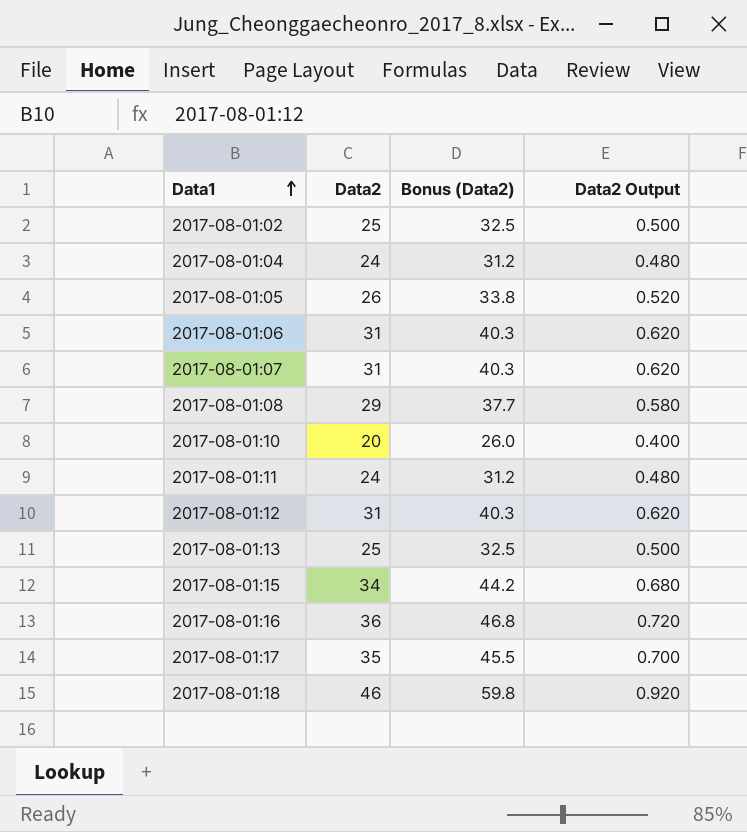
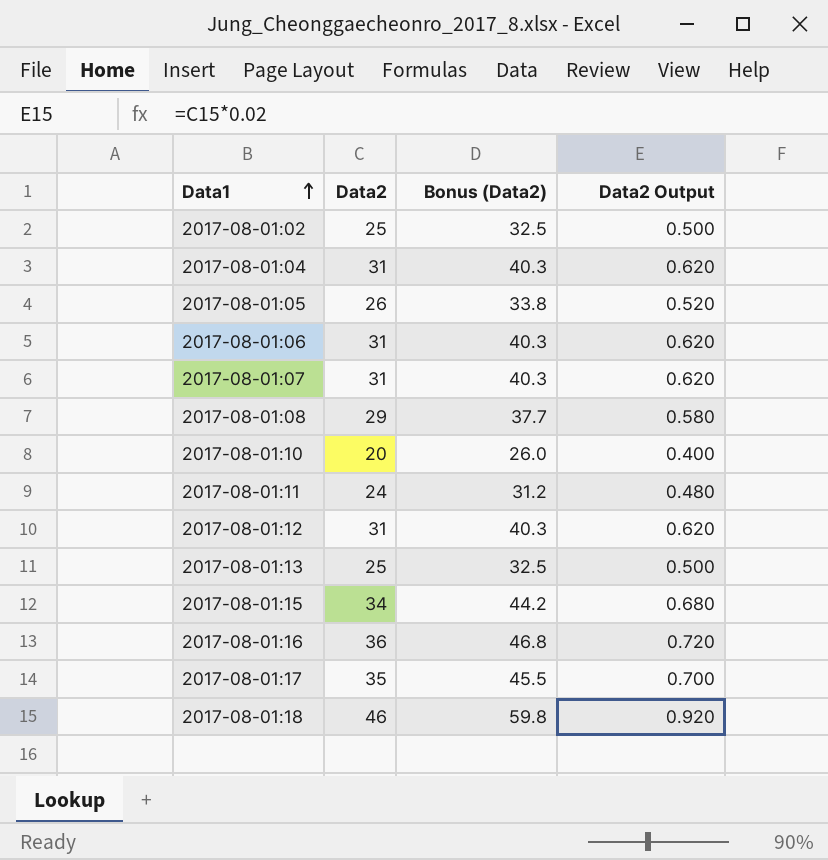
2017-08-01:04 | Data2: 24 -> 31
2017-08-01:04 | Bonus (Data2): 31.2 -> 40.3
2017-08-01:04 | Data2 Output: 0.480 -> 0.620

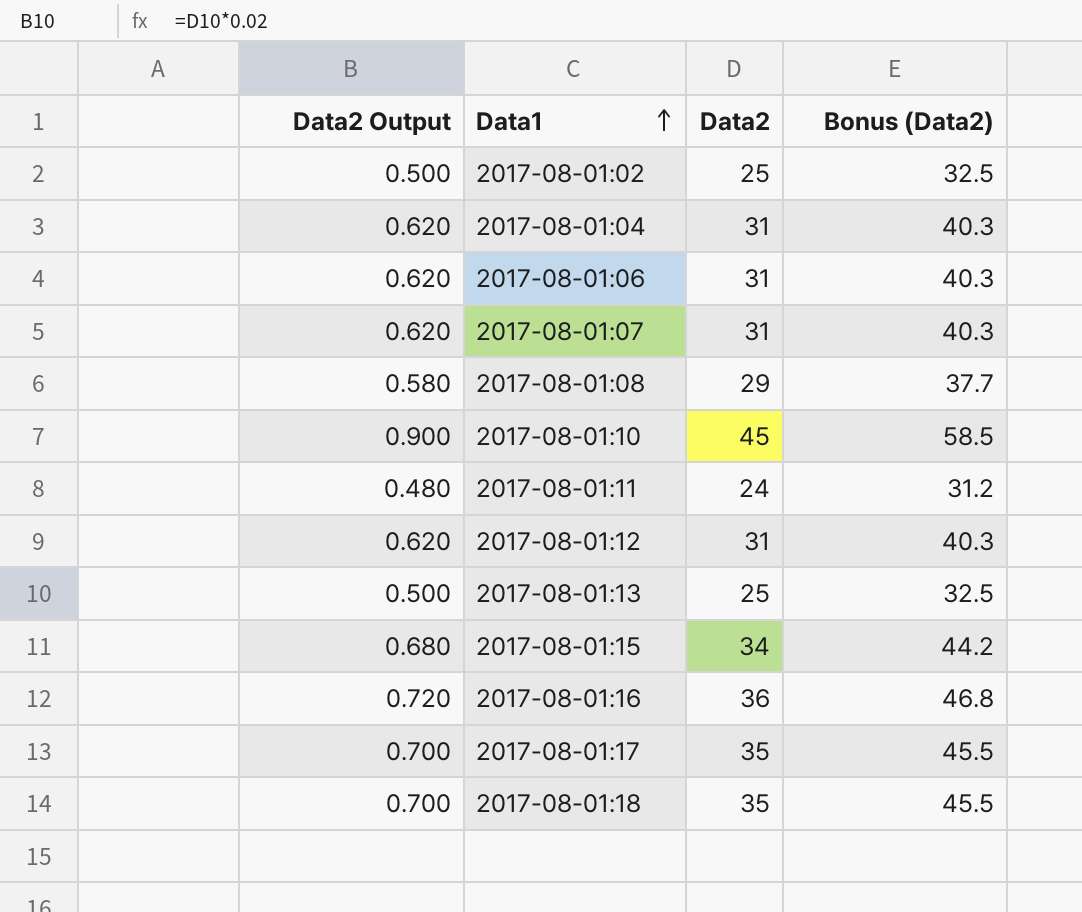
column Data2 Output | position: 4 -> 1
row 2017-08-01:05: 26 | 33.8 | 0.520 -> none
2017-08-01:10 | Data2 Output: 0.400 -> 0.900
2017-08-01:10 | Data2: 20 -> 45
2017-08-01:10 | Bonus (Data2): 26.0 -> 58.5
2017-08-01:18 | Data2 Output: 0.920 -> 0.700
2017-08-01:18 | Data2: 46 -> 35
2017-08-01:18 | Bonus (Data2): 59.8 -> 45.5

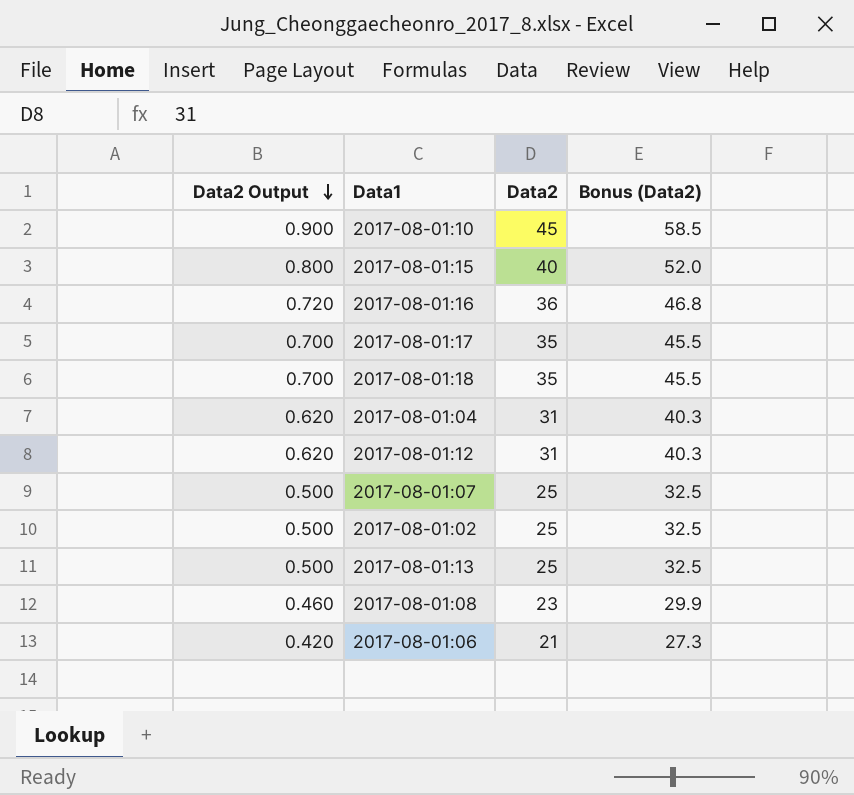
row order: Data1 ascending -> Data2 Output descending
row 2017-08-01:11: 0.480 | 24 | 31.2 -> none
2017-08-01:15 | Data2 Output: 0.680 -> 0.800
2017-08-01:15 | Data2: 34 -> 40
2017-08-01:15 | Bonus (Data2): 44.2 -> 52.0
2017-08-01:07 | Data2 Output: 0.620 -> 0.500
2017-08-01:07 | Data2: 31 -> 25
2017-08-01:07 | Bonus (Data2): 40.3 -> 32.5
2017-08-01:08 | Data2 Output: 0.580 -> 0.460
2017-08-01:08 | Data2: 29 -> 23
2017-08-01:08 | Bonus (Data2): 37.7 -> 29.9
2017-08-01:06 | Data2 Output: 0.620 -> 0.420
2017-08-01:06 | Data2: 31 -> 21
2017-08-01:06 | Bonus (Data2): 40.3 -> 27.3

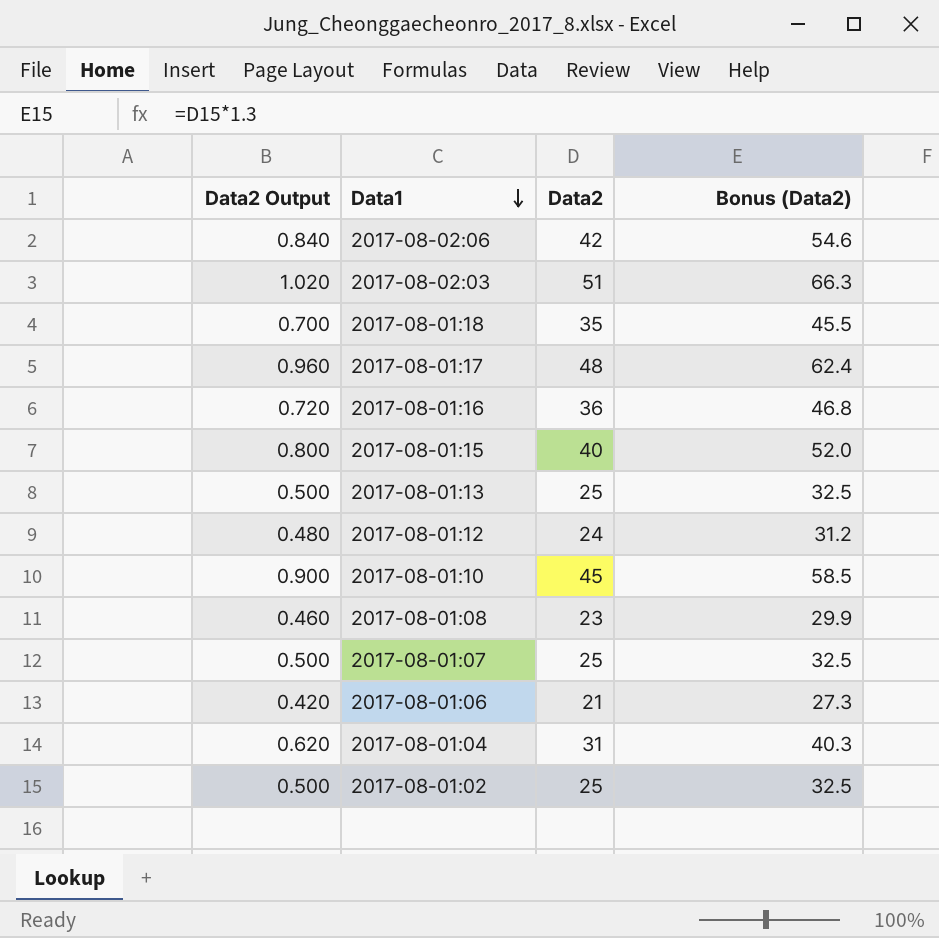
row order: Data2 Output descending -> Data1 descending
row 2017-08-02:06: none -> 0.840 | 42 | 54.6
row 2017-08-02:03: none -> 1.020 | 51 | 66.3
2017-08-01:17 | Data2 Output: 0.700 -> 0.960
2017-08-01:17 | Data2: 35 -> 48
2017-08-01:17 | Bonus (Data2): 45.5 -> 62.4
2017-08-01:12 | Data2 Output: 0.620 -> 0.480
2017-08-01:12 | Data2: 31 -> 24
2017-08-01:12 | Bonus (Data2): 40.3 -> 31.2

